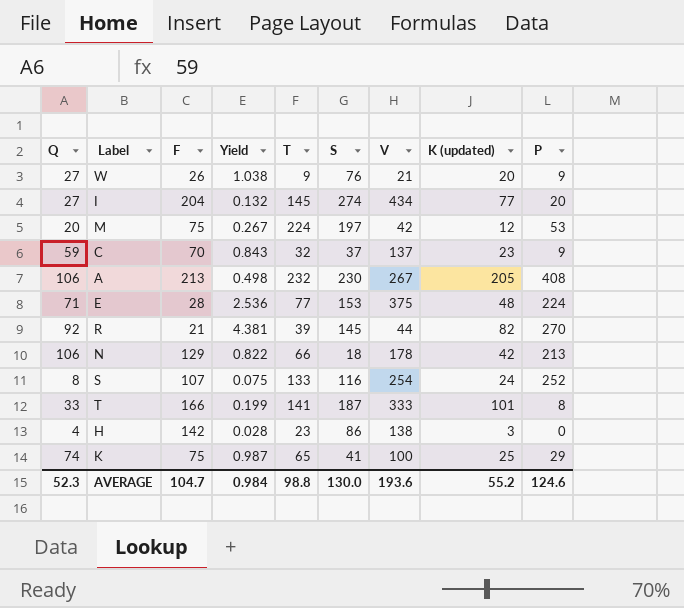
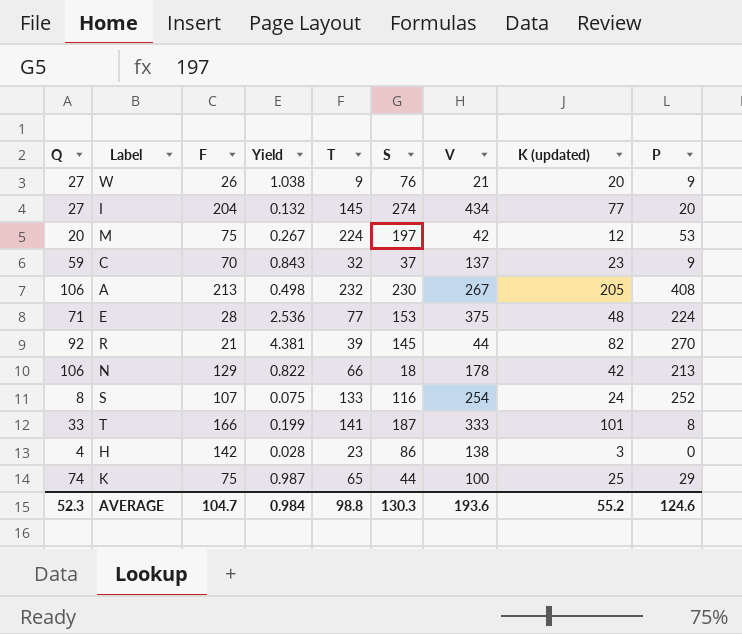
K | S: 41 -> 44
AVERAGE | S: 130.0 -> 130.3

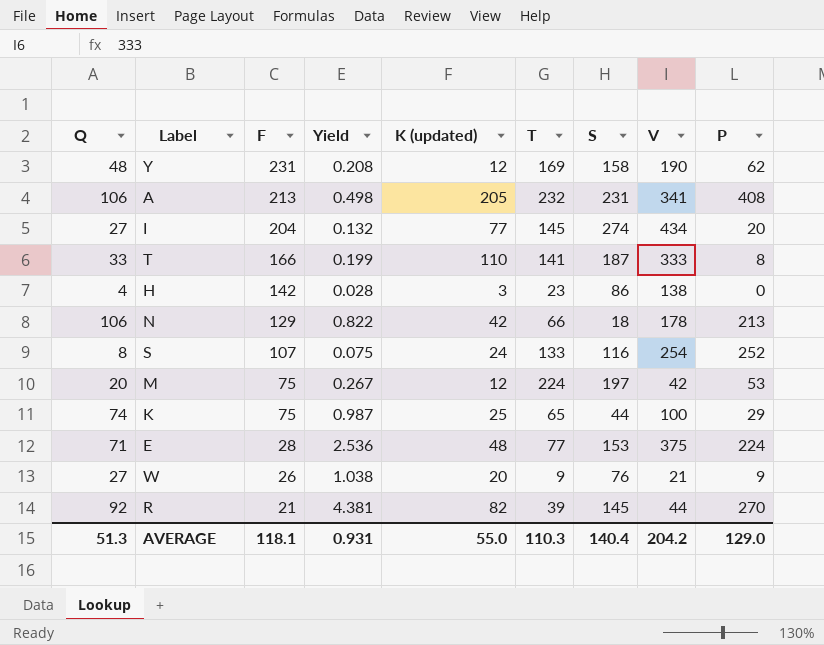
row order: none -> F descending
column K (updated) | position: 8 -> 5
row C: 59 | 70 | 0.843 | 32 | 37 | 137 | 23 | 9 -> none
row Y: none -> 48 | 231 | 0.208 | 12 | 169 | 158 | 190 | 62
A | S: 230 -> 231
A | V: 267 -> 341
T | K (updated): 101 -> 110
AVERAGE | Q: 52.3 -> 51.3
AVERAGE | F: 104.7 -> 118.1
AVERAGE | Yield: 0.984 -> 0.931
AVERAGE | K (updated): 55.2 -> 55.0
AVERAGE | T: 98.8 -> 110.3
AVERAGE | S: 130.3 -> 140.4
AVERAGE | V: 193.6 -> 204.2
AVERAGE | P: 124.6 -> 129.0

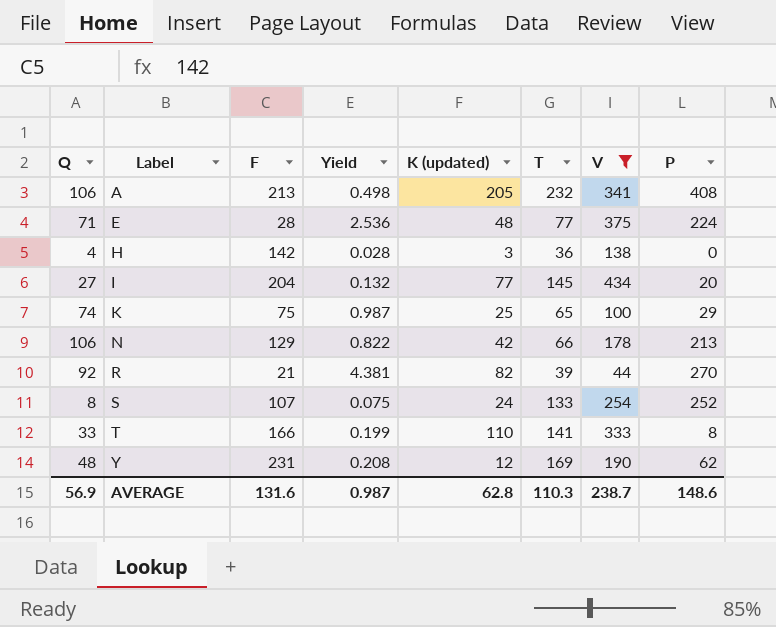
filter: none -> V >= 44
row order: F descending -> Label ascending
column S | position: 7 -> none
H | T: 23 -> 36
AVERAGE | Q: 51.3 -> 56.9
AVERAGE | F: 118.1 -> 131.6
AVERAGE | Yield: 0.931 -> 0.987
AVERAGE | K (updated): 55.0 -> 62.8
AVERAGE | V: 204.2 -> 238.7
AVERAGE | P: 129.0 -> 148.6

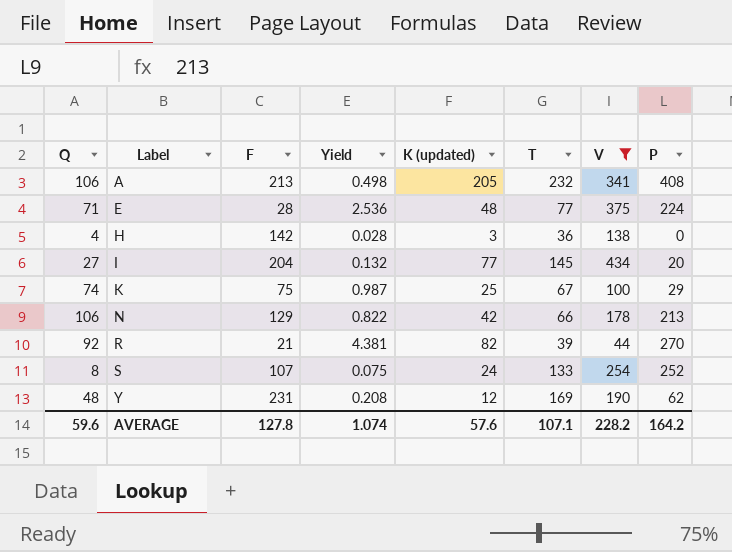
row T: 33 | 166 | 0.199 | 110 | 141 | 333 | 8 -> none
K | T: 65 -> 67
AVERAGE | Q: 56.9 -> 59.6
AVERAGE | F: 131.6 -> 127.8
AVERAGE | Yield: 0.987 -> 1.074
AVERAGE | K (updated): 62.8 -> 57.6
AVERAGE | T: 110.3 -> 107.1
AVERAGE | V: 238.7 -> 228.2
AVERAGE | P: 148.6 -> 164.2

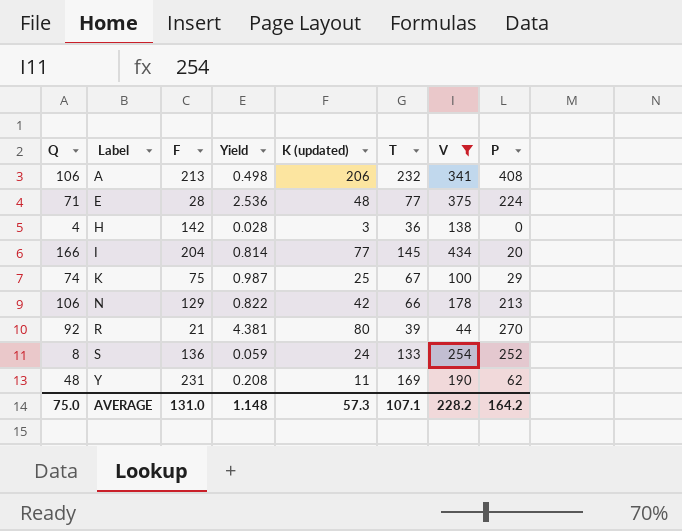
A | K (updated): 205 -> 206
I | Q: 27 -> 166
I | Yield: 0.132 -> 0.814
R | K (updated): 82 -> 80
S | F: 107 -> 136
S | Yield: 0.075 -> 0.059
Y | K (updated): 12 -> 11
AVERAGE | Q: 59.6 -> 75.0
AVERAGE | F: 127.8 -> 131.0
AVERAGE | Yield: 1.074 -> 1.148
AVERAGE | K (updated): 57.6 -> 57.3

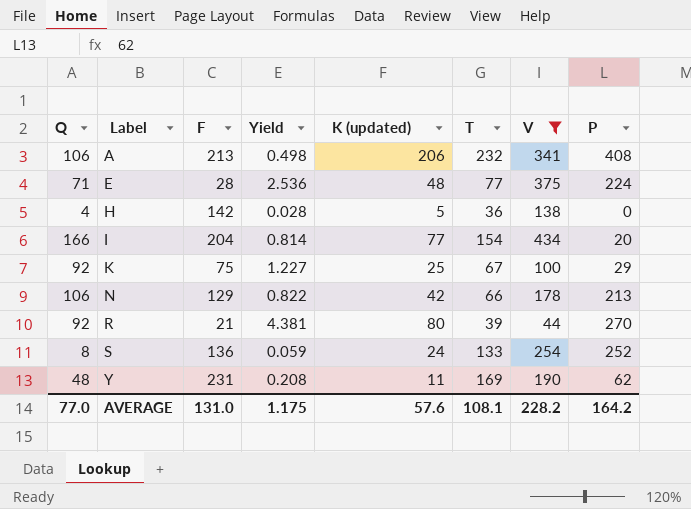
H | K (updated): 3 -> 5
I | T: 145 -> 154
K | Q: 74 -> 92
K | Yield: 0.987 -> 1.227
AVERAGE | Q: 75.0 -> 77.0
AVERAGE | Yield: 1.148 -> 1.175
AVERAGE | K (updated): 57.3 -> 57.6
AVERAGE | T: 107.1 -> 108.1

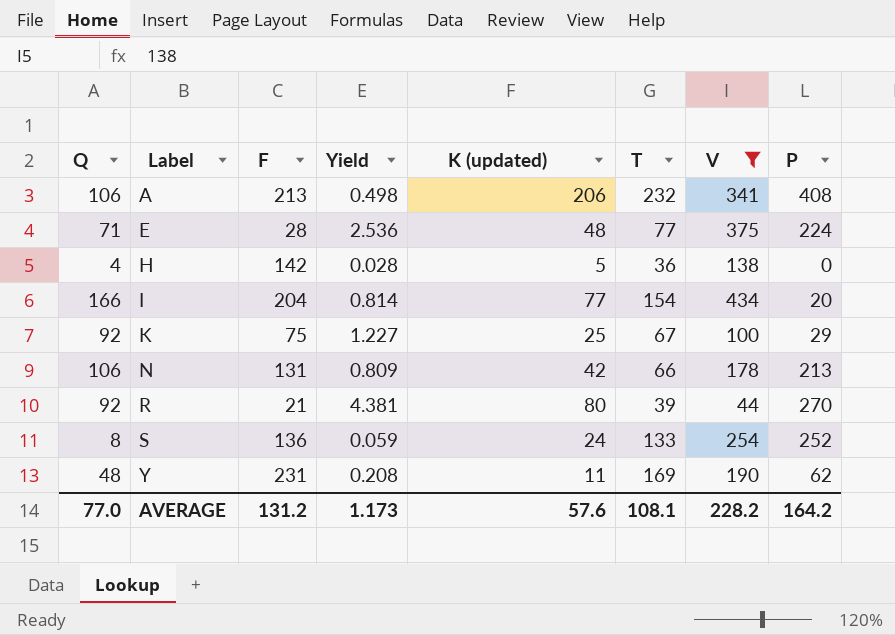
N | F: 129 -> 131
N | Yield: 0.822 -> 0.809
AVERAGE | F: 131.0 -> 131.2
AVERAGE | Yield: 1.175 -> 1.173

